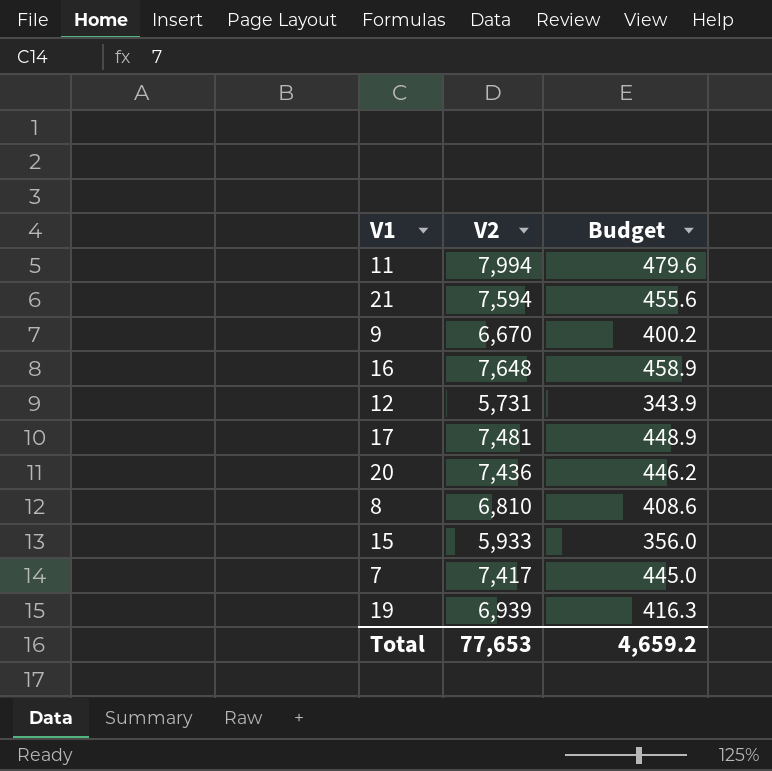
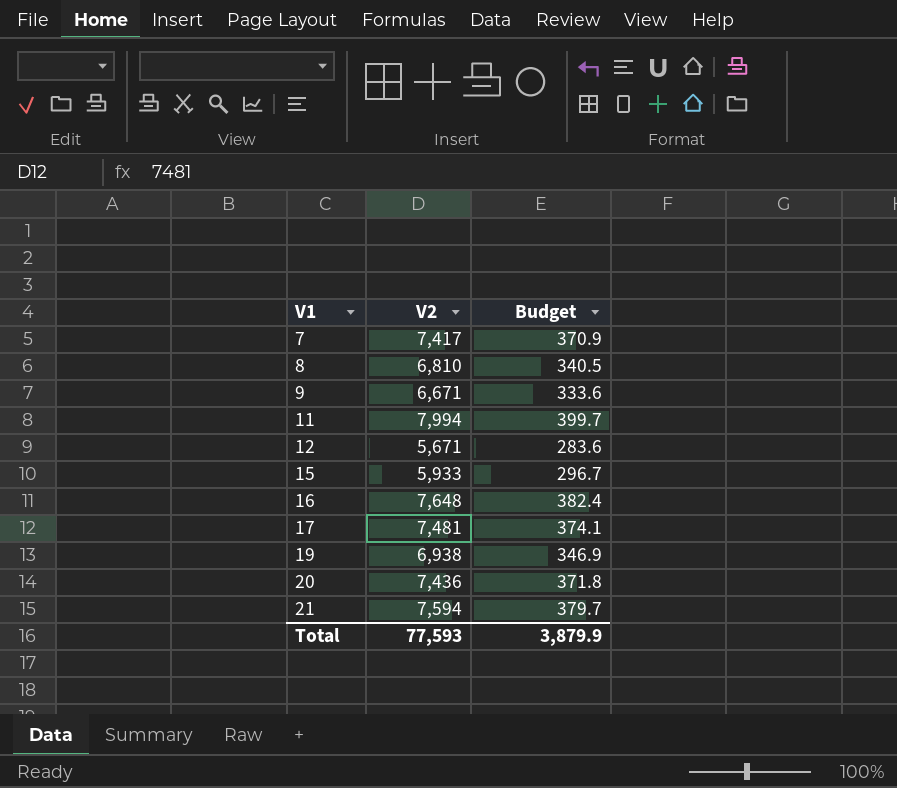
row order: none -> V1 ascending
column Budget | formula: [V2] * 0.06 -> [V2] * 0.05
9 | V2: 6,670 -> 6,671
12 | V2: 5,731 -> 5,671
19 | V2: 6,939 -> 6,938
Total | V2: 77,653 -> 77,593
Total | Budget: 4,659.2 -> 3,879.9

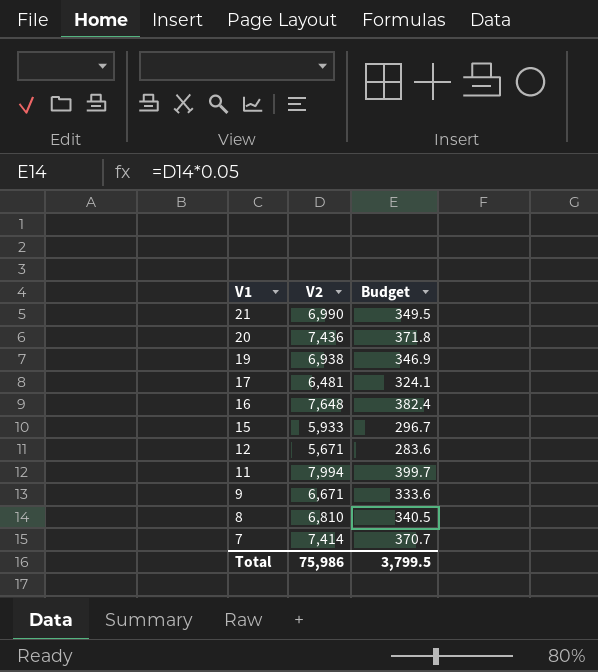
row order: V1 ascending -> V1 descending
21 | V2: 7,594 -> 6,990
21 | Budget: 379.7 -> 349.5
17 | V2: 7,481 -> 6,481
17 | Budget: 374.1 -> 324.1
7 | V2: 7,417 -> 7,414
7 | Budget: 370.9 -> 370.7
Total | V2: 77,593 -> 75,986
Total | Budget: 3,879.9 -> 3,799.5

